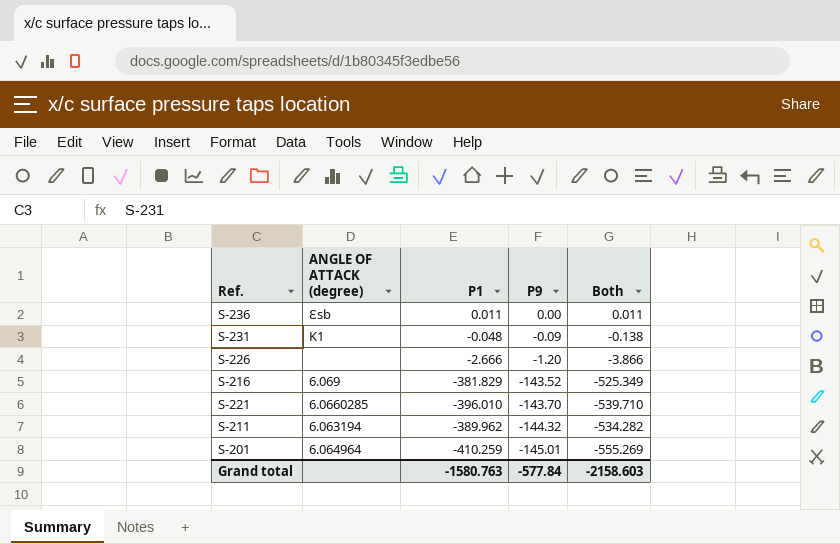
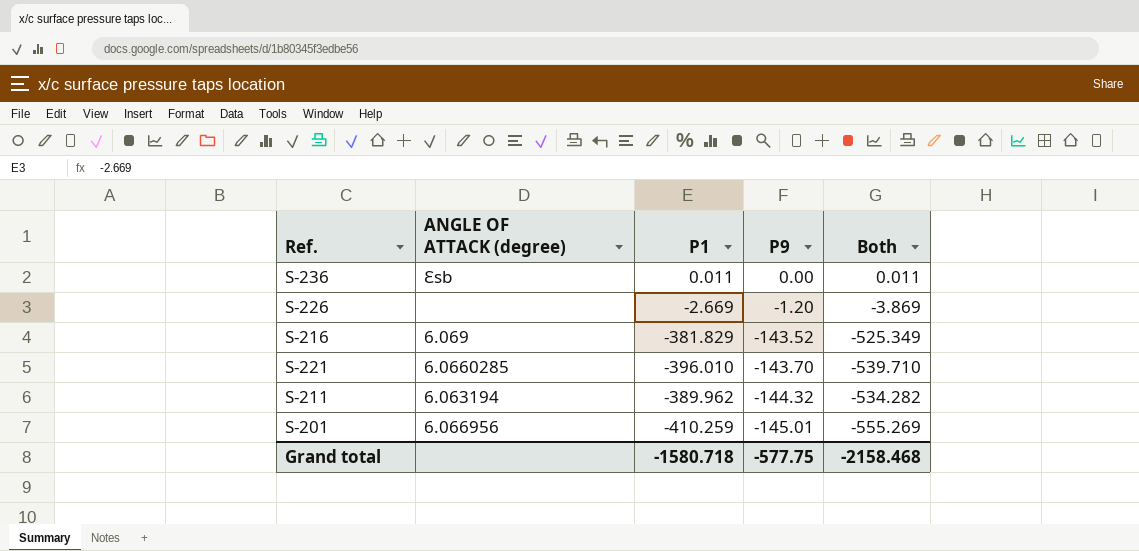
row S-231: K1 | -0.048 | -0.09 | -0.138 -> none
S-226 | P1: -2.666 -> -2.669
S-226 | Both: -3.866 -> -3.869
S-201 | ANGLE OF ATTACK (degree): 6.064964 -> 6.066956
Grand total | P1: -1580.763 -> -1580.718
Grand total | P9: -577.84 -> -577.75
Grand total | Both: -2158.603 -> -2158.468

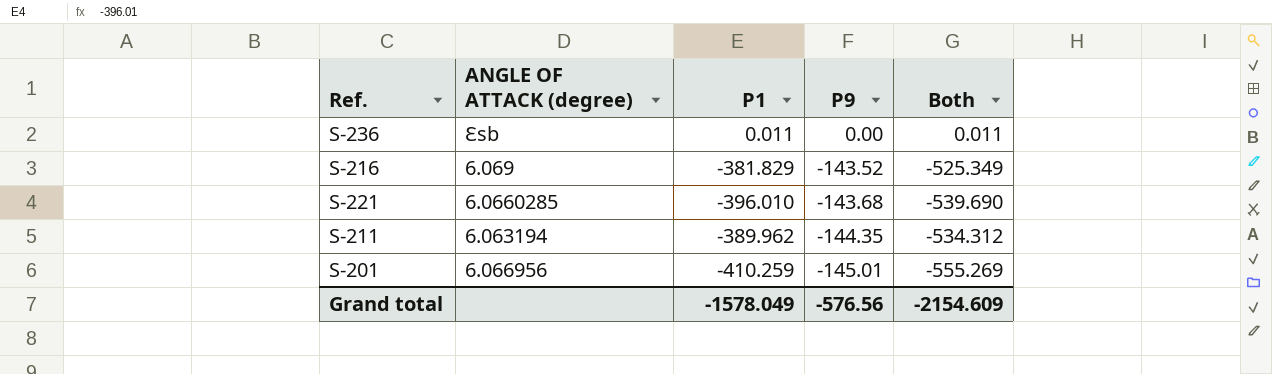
row S-226: none | -2.669 | -1.20 | -3.869 -> none
S-221 | P9: -143.70 -> -143.68
S-221 | Both: -539.710 -> -539.690
S-211 | P9: -144.32 -> -144.35
S-211 | Both: -534.282 -> -534.312
Grand total | P1: -1580.718 -> -1578.049
Grand total | P9: -577.75 -> -576.56
Grand total | Both: -2158.468 -> -2154.609

